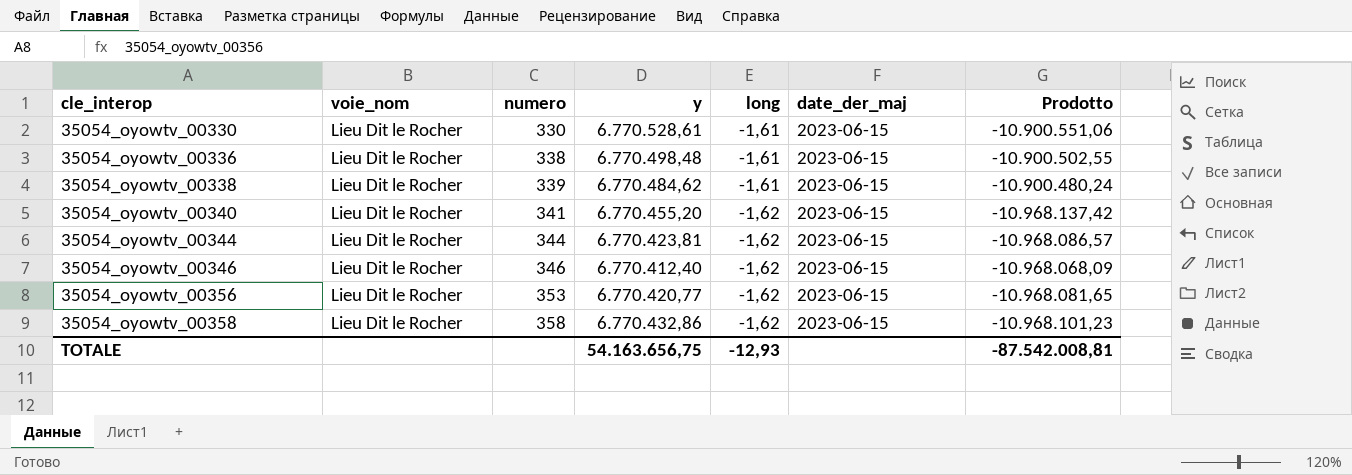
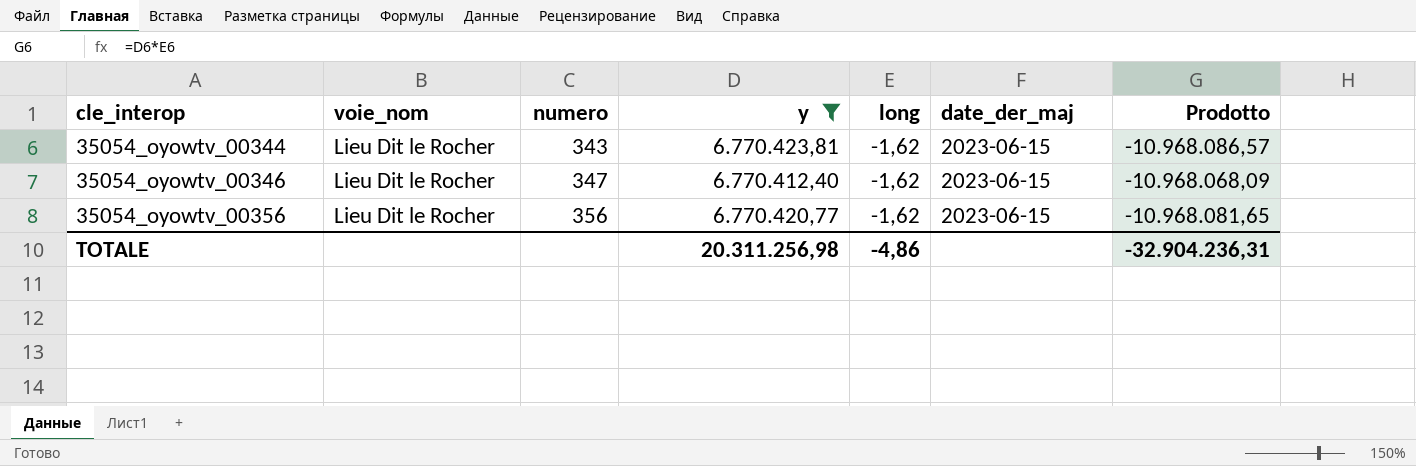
filter: none -> y <= 6.770.423,81
35054_oyowtv_00344 | numero: 344 -> 343
35054_oyowtv_00346 | numero: 346 -> 347
35054_oyowtv_00356 | numero: 353 -> 356
TOTALE | y: 54.163.656,75 -> 20.311.256,98
TOTALE | long: -12,93 -> -4,86
TOTALE | Prodotto: -87.542.008,81 -> -32.904.236,31

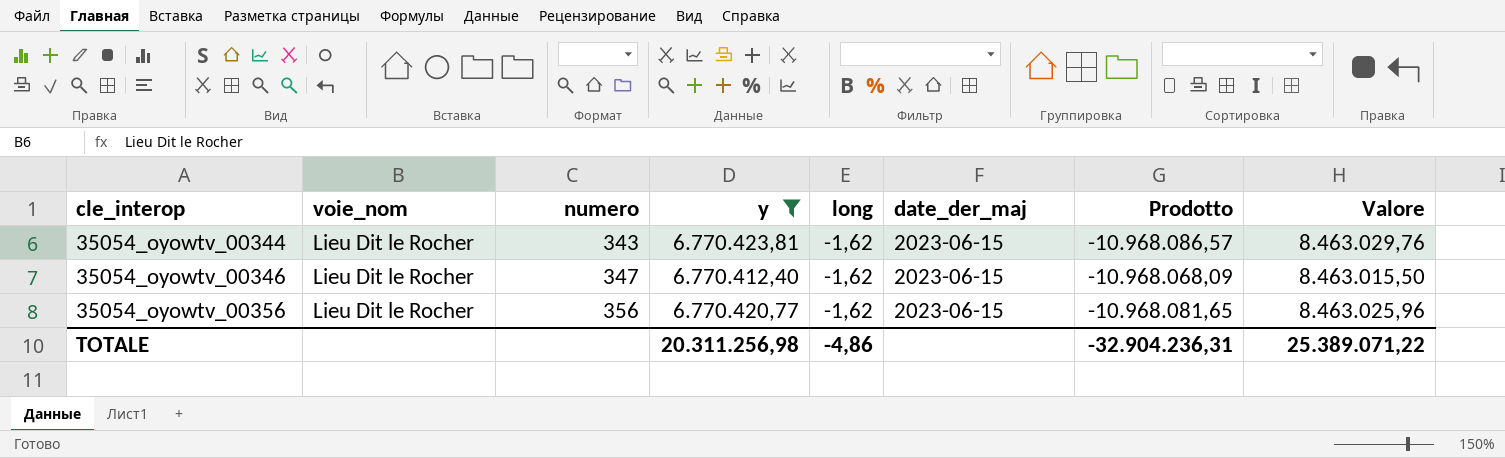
column Valore | formula: none -> [y] * 1,25

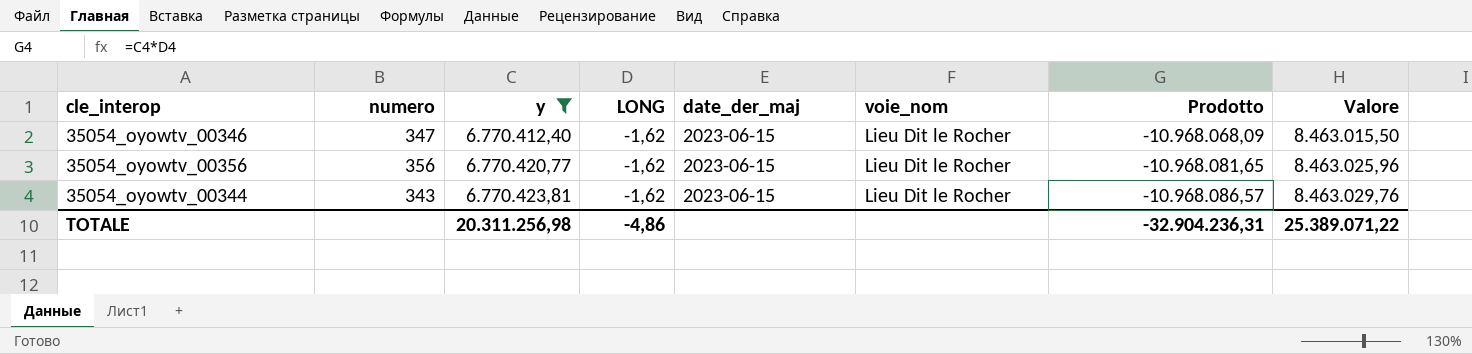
row order: cle_interop ascending -> y ascending
column name: long -> LONG
column voie_nom | position: 2 -> 6

